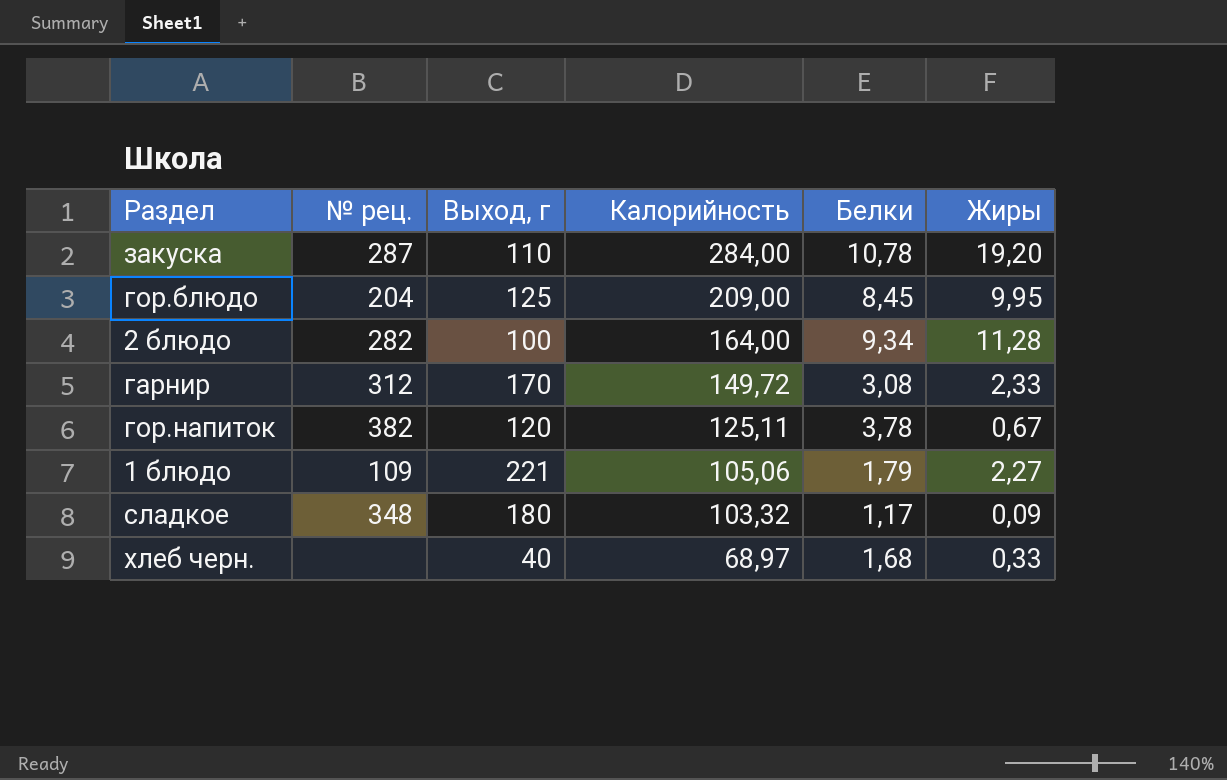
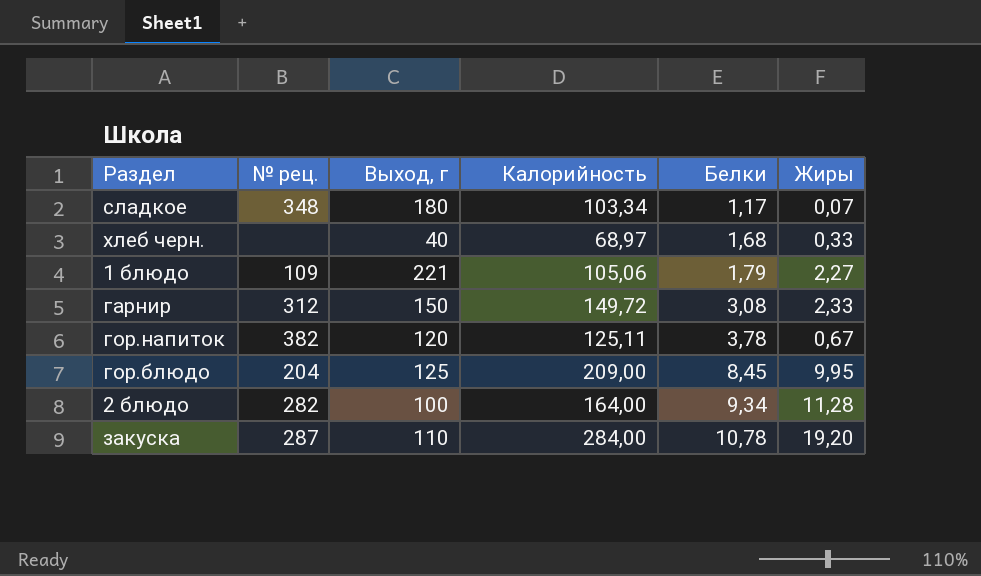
row order: Калорийность descending -> Белки ascending
сладкое | Калорийность: 103,32 -> 103,34
сладкое | Жиры: 0,09 -> 0,07
гарнир | Выход, г: 170 -> 150

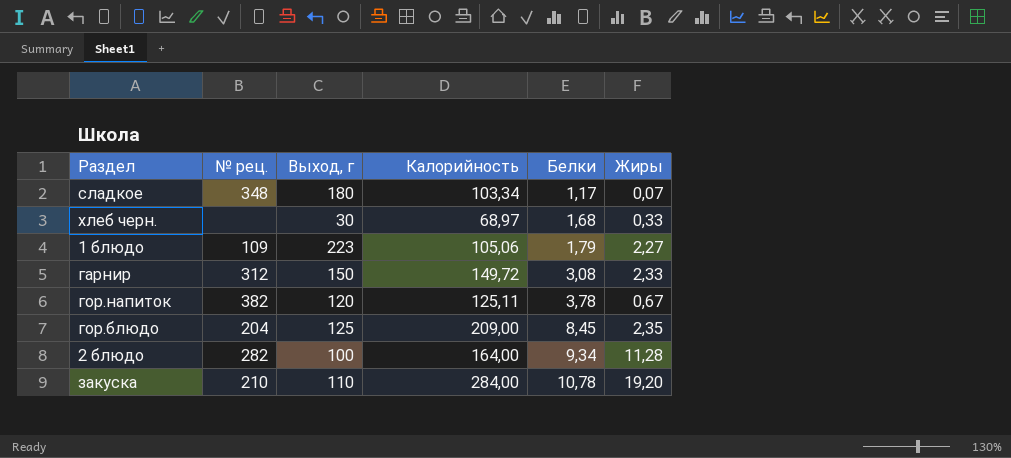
хлеб черн. | Выход, г: 40 -> 30
1 блюдо | Выход, г: 221 -> 223
гор.блюдо | Жиры: 9,95 -> 2,35
закуска | № рец.: 287 -> 210

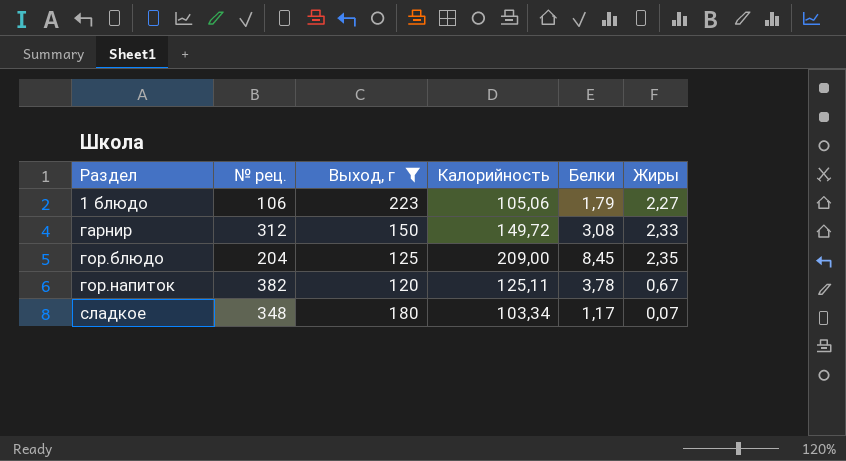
filter: none -> Выход, г >= 120
row order: Белки ascending -> Раздел ascending
1 блюдо | № рец.: 109 -> 106

